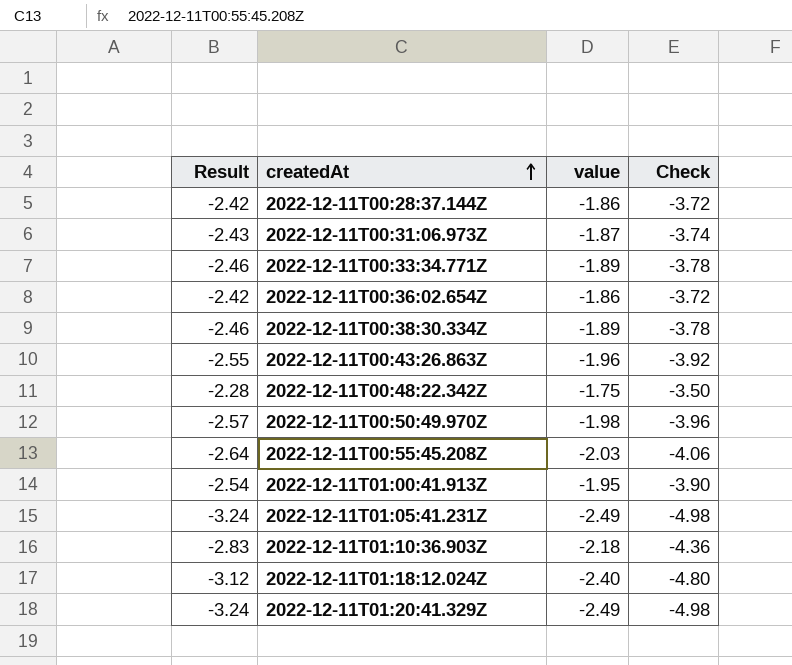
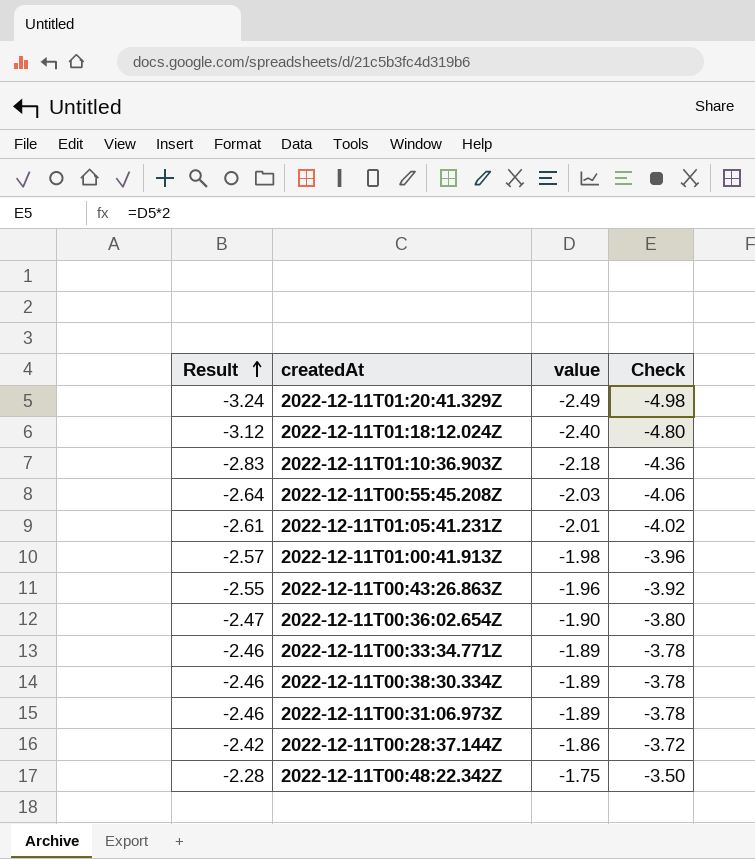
row order: createdAt ascending -> Result ascending
row 2022-12-11T00:50:49.970Z: -2.57 | -1.98 | -3.96 -> none
2022-12-11T01:05:41.231Z | Result: -3.24 -> -2.61
2022-12-11T01:05:41.231Z | value: -2.49 -> -2.01
2022-12-11T01:05:41.231Z | Check: -4.98 -> -4.02
2022-12-11T01:00:41.913Z | Result: -2.54 -> -2.57
2022-12-11T01:00:41.913Z | value: -1.95 -> -1.98
2022-12-11T01:00:41.913Z | Check: -3.90 -> -3.96
2022-12-11T00:36:02.654Z | Result: -2.42 -> -2.47
2022-12-11T00:36:02.654Z | value: -1.86 -> -1.90
2022-12-11T00:36:02.654Z | Check: -3.72 -> -3.80
2022-12-11T00:31:06.973Z | Result: -2.43 -> -2.46
2022-12-11T00:31:06.973Z | value: -1.87 -> -1.89
2022-12-11T00:31:06.973Z | Check: -3.74 -> -3.78

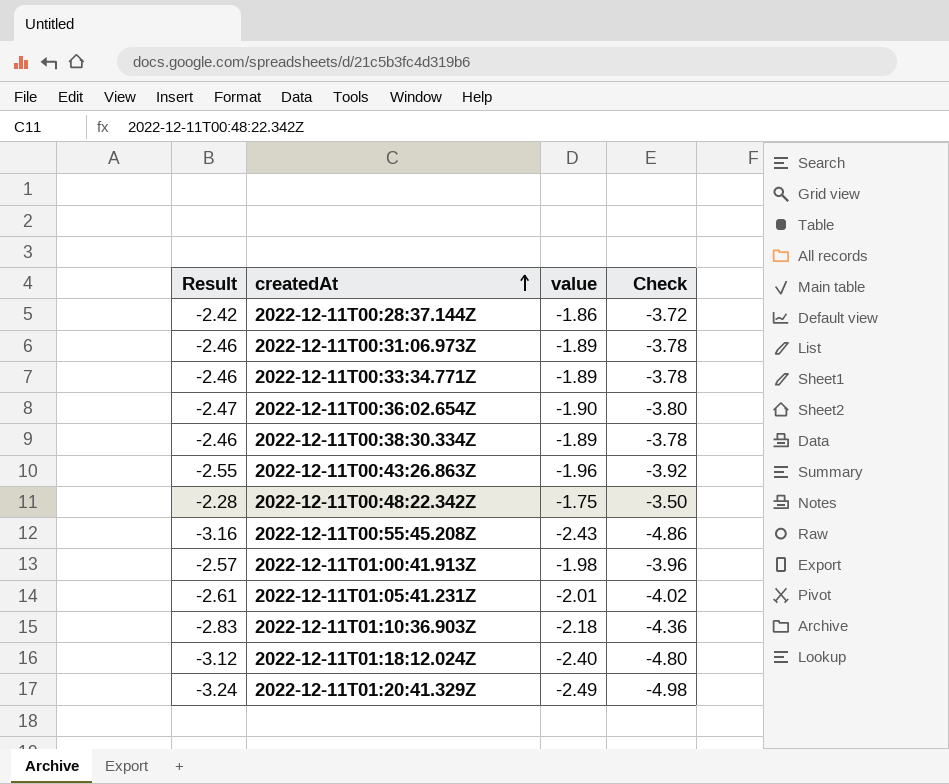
row order: Result ascending -> createdAt ascending
2022-12-11T00:55:45.208Z | Result: -2.64 -> -3.16
2022-12-11T00:55:45.208Z | value: -2.03 -> -2.43
2022-12-11T00:55:45.208Z | Check: -4.06 -> -4.86

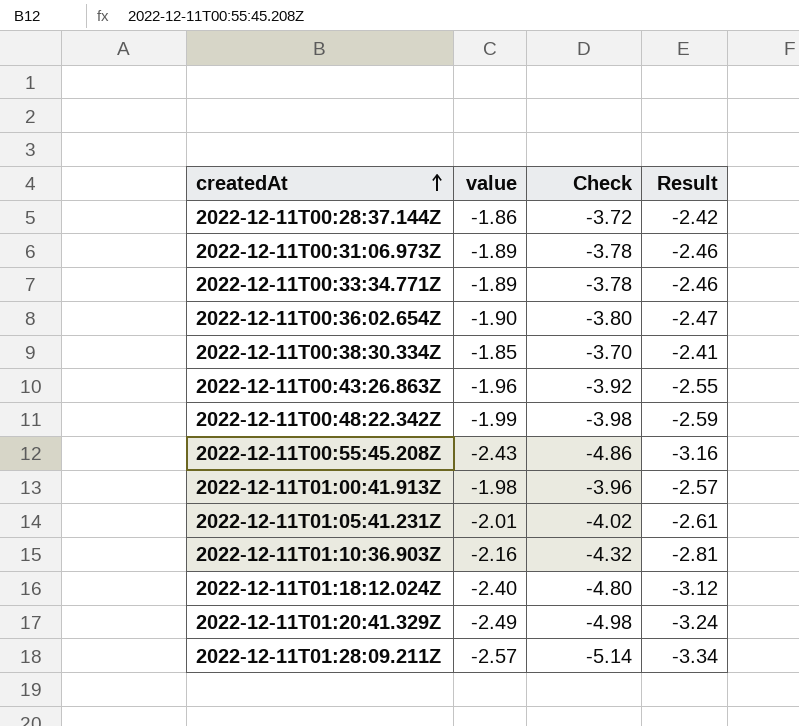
column Result | position: 1 -> 4
2022-12-11T00:38:30.334Z | value: -1.89 -> -1.85
2022-12-11T00:38:30.334Z | Check: -3.78 -> -3.70
2022-12-11T00:38:30.334Z | Result: -2.46 -> -2.41
2022-12-11T00:48:22.342Z | value: -1.75 -> -1.99
2022-12-11T00:48:22.342Z | Check: -3.50 -> -3.98
2022-12-11T00:48:22.342Z | Result: -2.28 -> -2.59
2022-12-11T01:10:36.903Z | value: -2.18 -> -2.16
2022-12-11T01:10:36.903Z | Check: -4.36 -> -4.32
2022-12-11T01:10:36.903Z | Result: -2.83 -> -2.81
row 2022-12-11T01:28:09.211Z: none -> -2.57 | -5.14 | -3.34

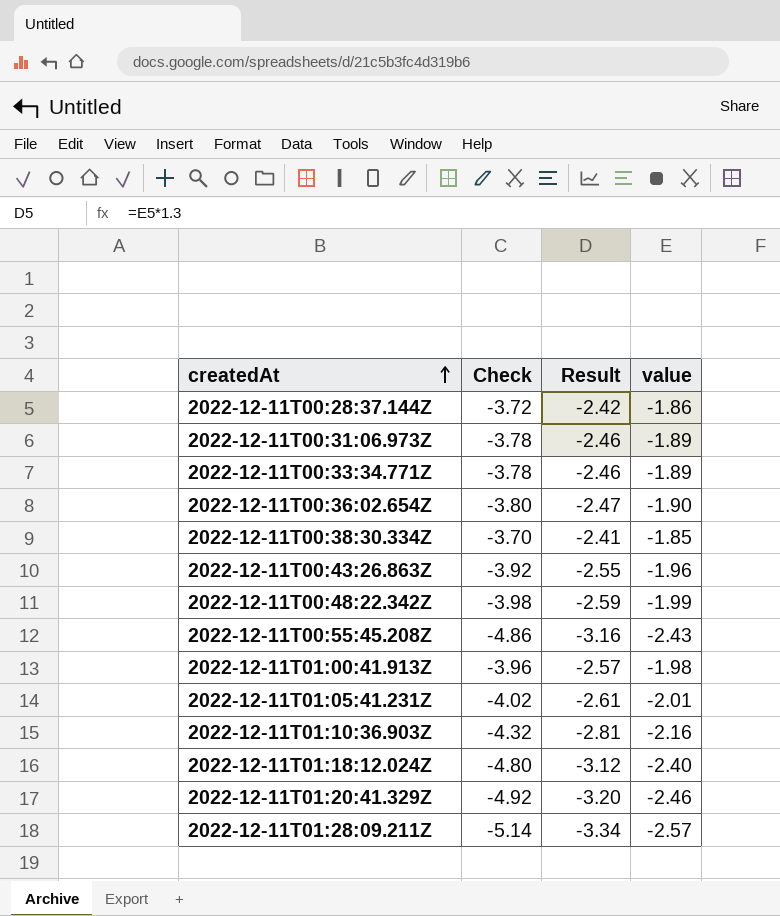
column value | position: 2 -> 4
2022-12-11T01:20:41.329Z | Check: -4.98 -> -4.92
2022-12-11T01:20:41.329Z | Result: -3.24 -> -3.20
2022-12-11T01:20:41.329Z | value: -2.49 -> -2.46

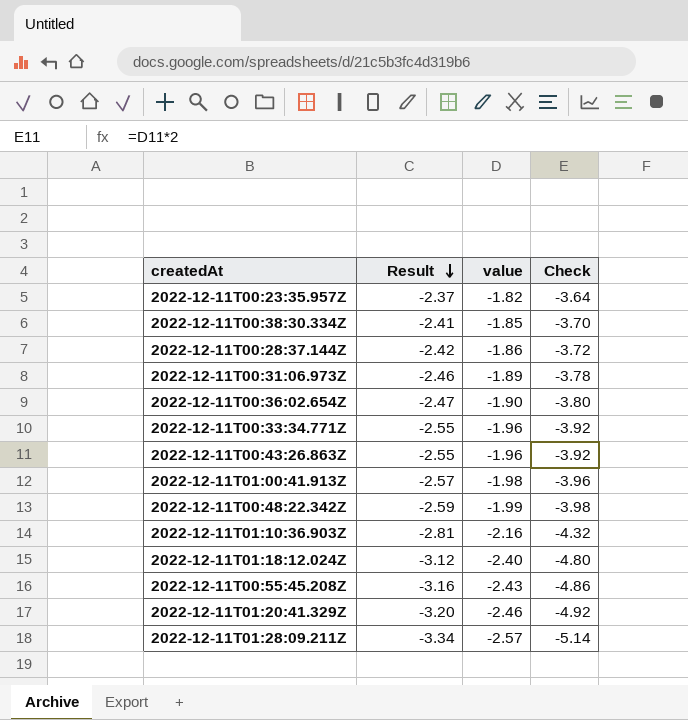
row order: createdAt ascending -> Result descending
column Check | position: 2 -> 4
row 2022-12-11T01:05:41.231Z: -4.02 | -2.61 | -2.01 -> none
row 2022-12-11T00:23:35.957Z: none -> -2.37 | -1.82 | -3.64
2022-12-11T00:33:34.771Z | Result: -2.46 -> -2.55
2022-12-11T00:33:34.771Z | value: -1.89 -> -1.96
2022-12-11T00:33:34.771Z | Check: -3.78 -> -3.92

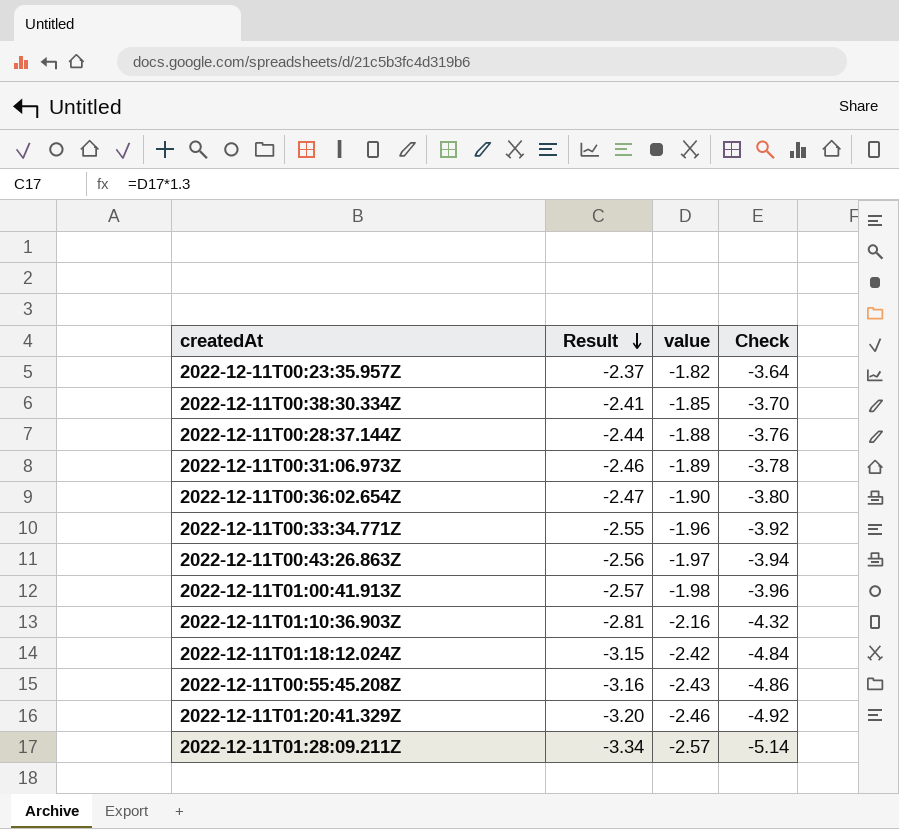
row 2022-12-11T00:48:22.342Z: -2.59 | -1.99 | -3.98 -> none
2022-12-11T00:28:37.144Z | Result: -2.42 -> -2.44
2022-12-11T00:28:37.144Z | value: -1.86 -> -1.88
2022-12-11T00:28:37.144Z | Check: -3.72 -> -3.76
2022-12-11T00:43:26.863Z | Result: -2.55 -> -2.56
2022-12-11T00:43:26.863Z | value: -1.96 -> -1.97
2022-12-11T00:43:26.863Z | Check: -3.92 -> -3.94
2022-12-11T01:18:12.024Z | Result: -3.12 -> -3.15
2022-12-11T01:18:12.024Z | value: -2.40 -> -2.42
2022-12-11T01:18:12.024Z | Check: -4.80 -> -4.84

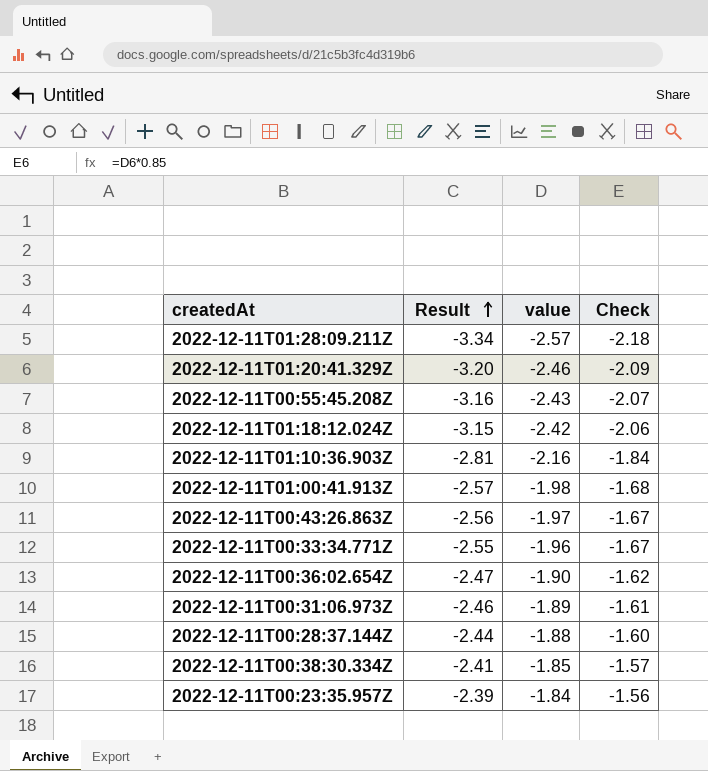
row order: Result descending -> Result ascending
column Check | formula: [value] * 2 -> [value] * 0.85
2022-12-11T00:23:35.957Z | Result: -2.37 -> -2.39
2022-12-11T00:23:35.957Z | value: -1.82 -> -1.84

